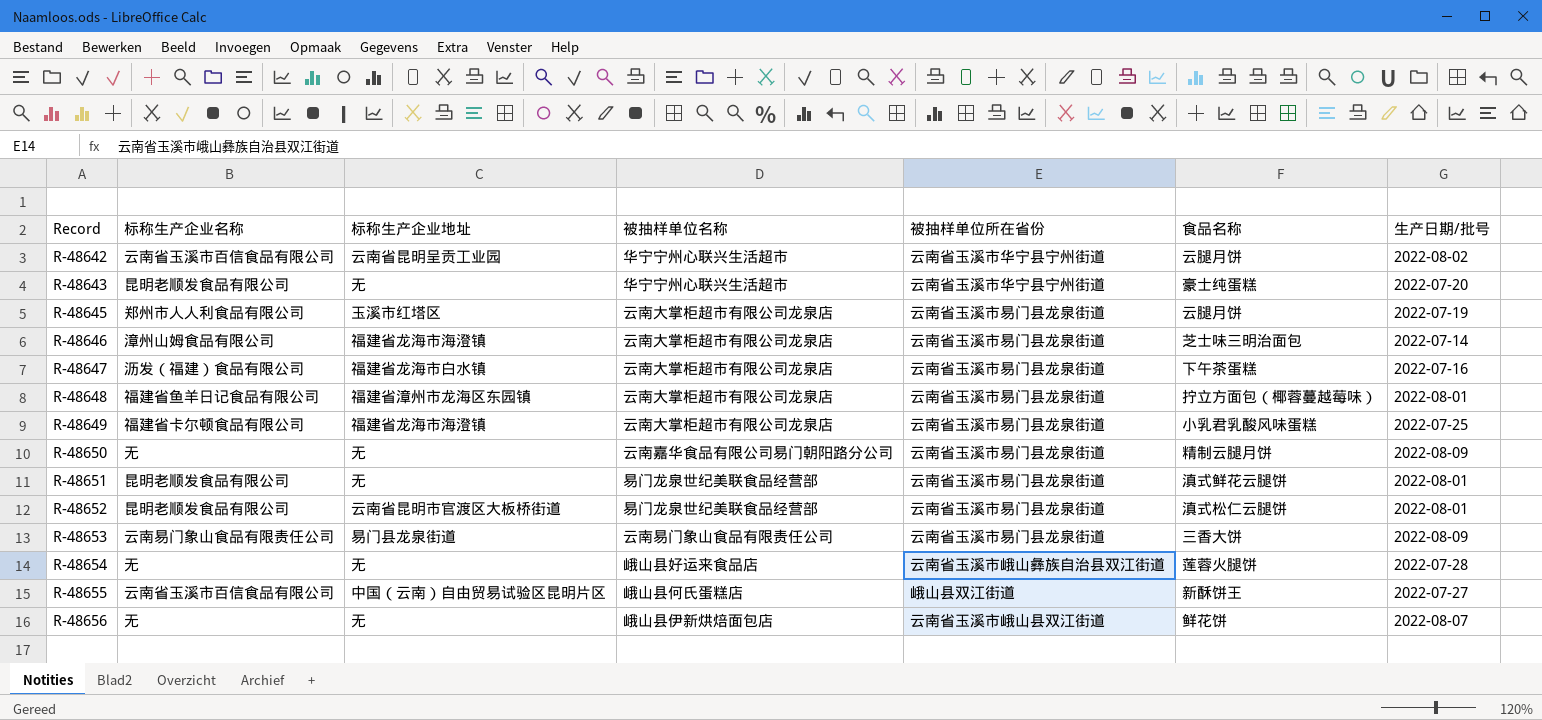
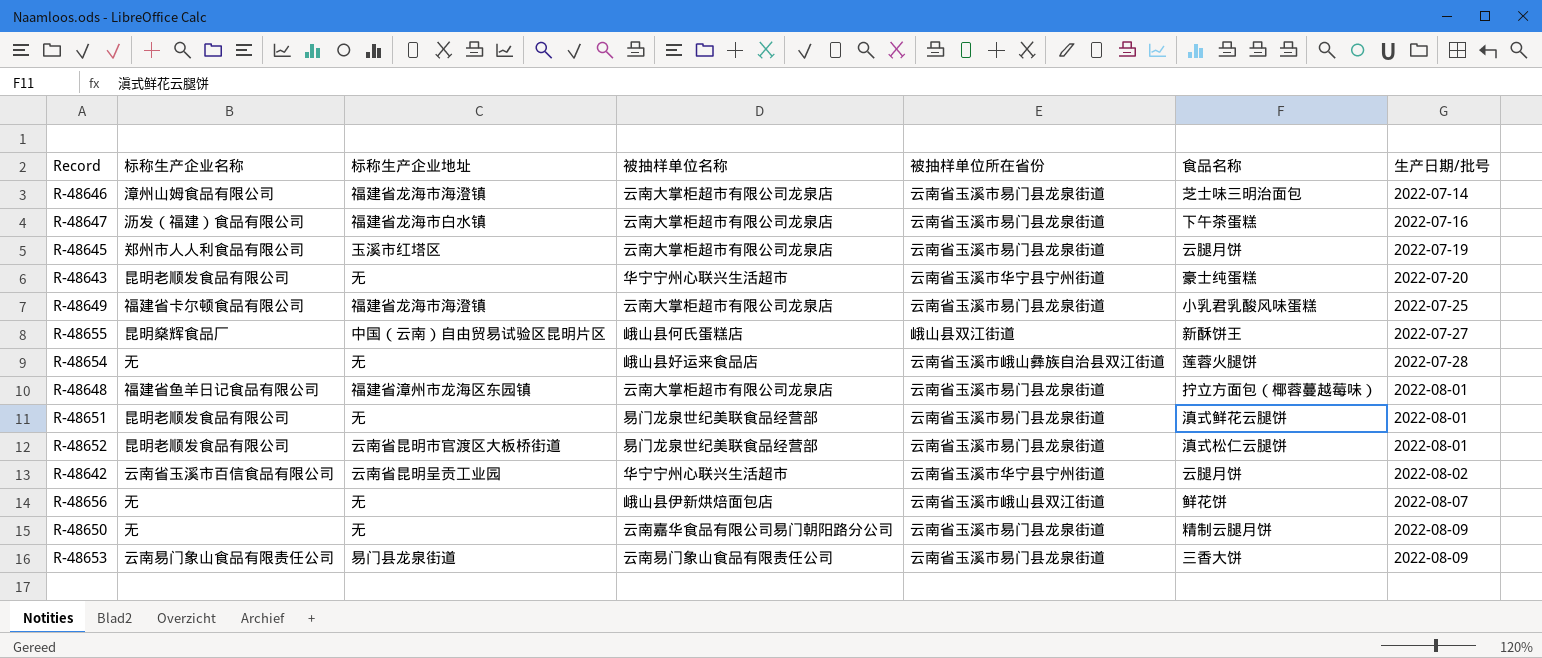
row order: Record ascending -> 生产日期/批号 ascending
R-48655 | 标称生产企业名称: 云南省玉溪市百信食品有限公司 -> 昆明燊辉食品厂

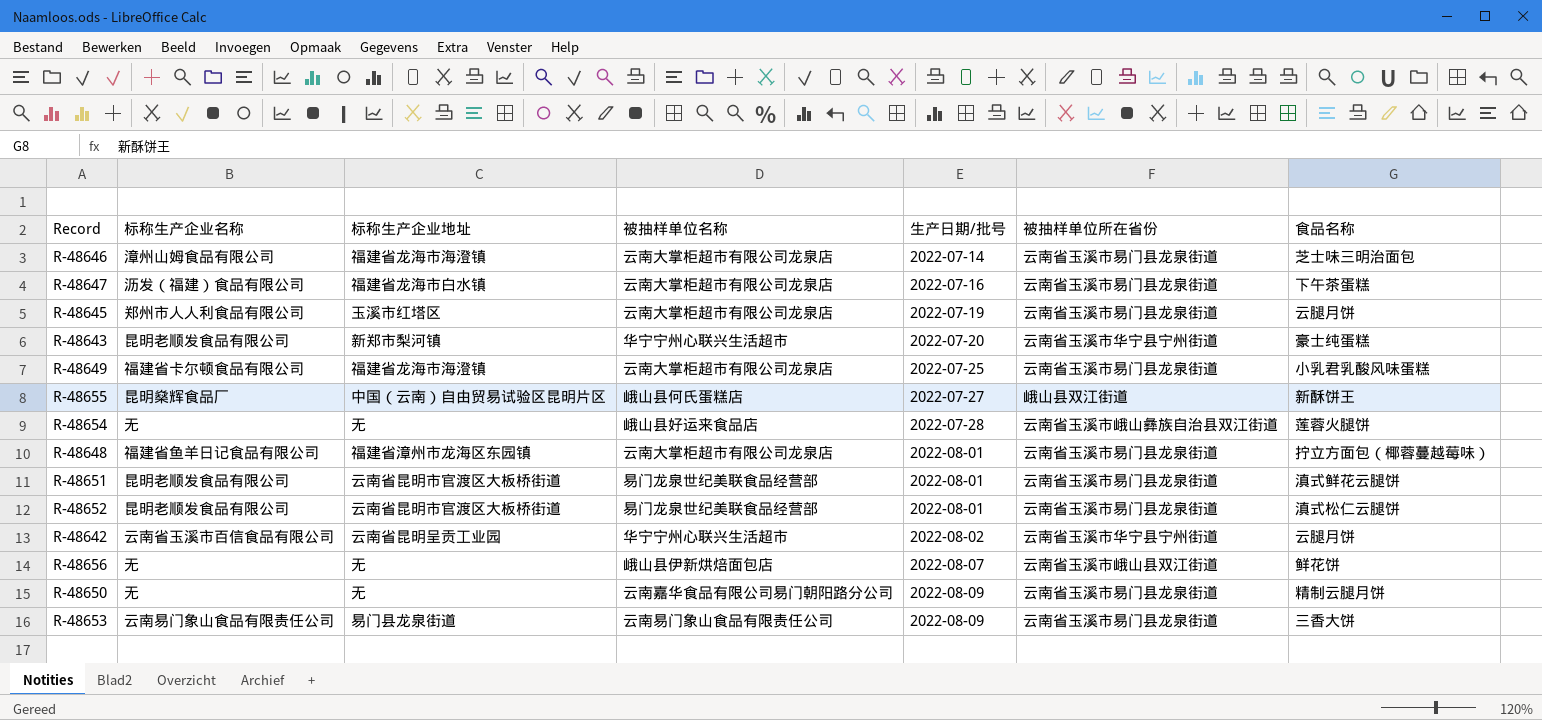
column 生产日期/批号 | position: 7 -> 5
R-48643 | 标称生产企业地址: 无 -> 新郑市梨河镇
R-48651 | 标称生产企业地址: 无 -> 云南省昆明市官渡区大板桥街道

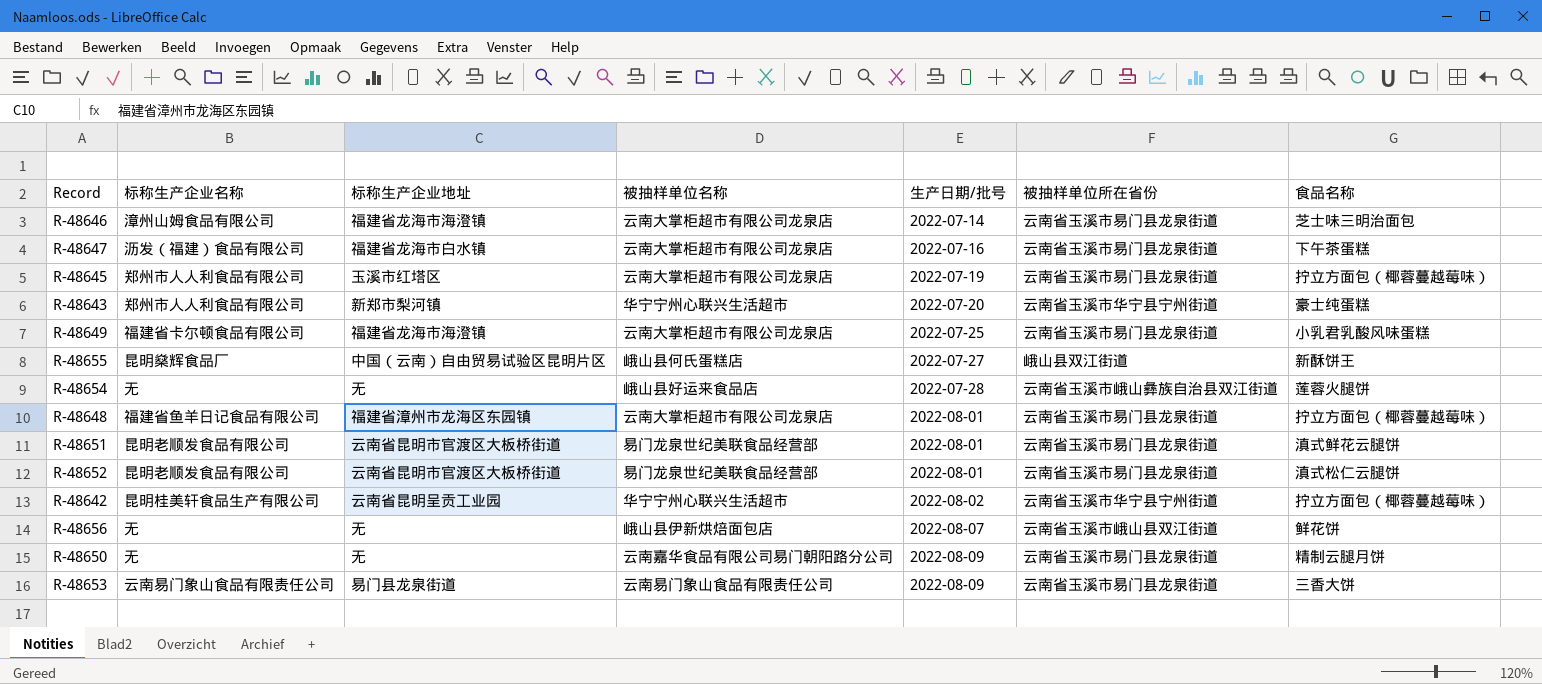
R-48645 | 食品名称: 云腿月饼 -> 拧立方面包（椰蓉蔓越莓味）
R-48643 | 标称生产企业名称: 昆明老顺发食品有限公司 -> 郑州市人人利食品有限公司
R-48642 | 标称生产企业名称: 云南省玉溪市百信食品有限公司 -> 昆明桂美轩食品生产有限公司
R-48642 | 食品名称: 云腿月饼 -> 拧立方面包（椰蓉蔓越莓味）

